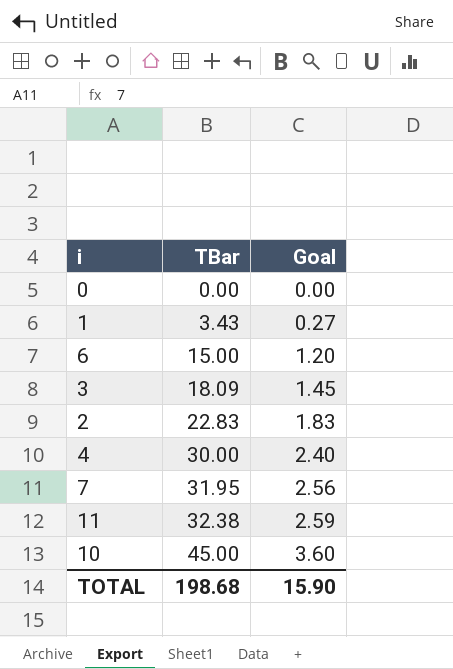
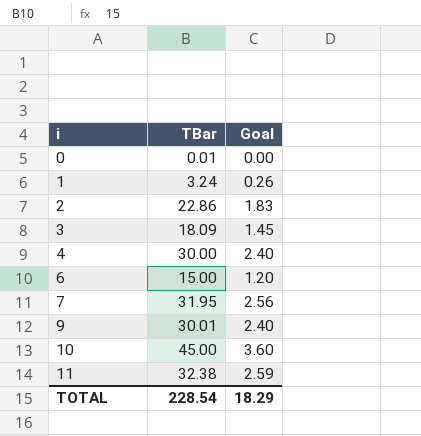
row order: TBar ascending -> i ascending
0 | TBar: 0.00 -> 0.01
1 | TBar: 3.43 -> 3.24
1 | Goal: 0.27 -> 0.26
2 | TBar: 22.83 -> 22.86
row 9: none -> 30.01 | 2.40
TOTAL | TBar: 198.68 -> 228.54
TOTAL | Goal: 15.90 -> 18.29

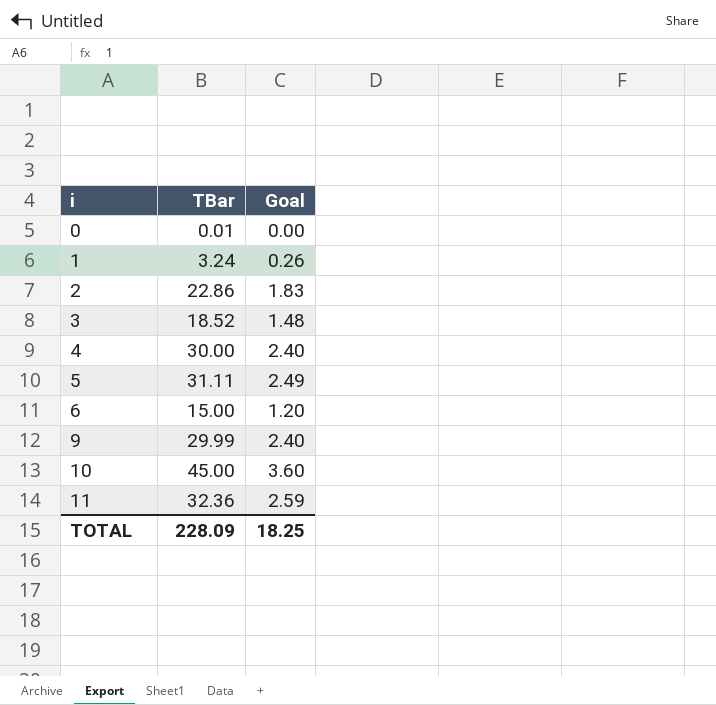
row 7: 31.95 | 2.56 -> none
3 | TBar: 18.09 -> 18.52
3 | Goal: 1.45 -> 1.48
row 5: none -> 31.11 | 2.49
9 | TBar: 30.01 -> 29.99
11 | TBar: 32.38 -> 32.36
TOTAL | TBar: 228.54 -> 228.09
TOTAL | Goal: 18.29 -> 18.25

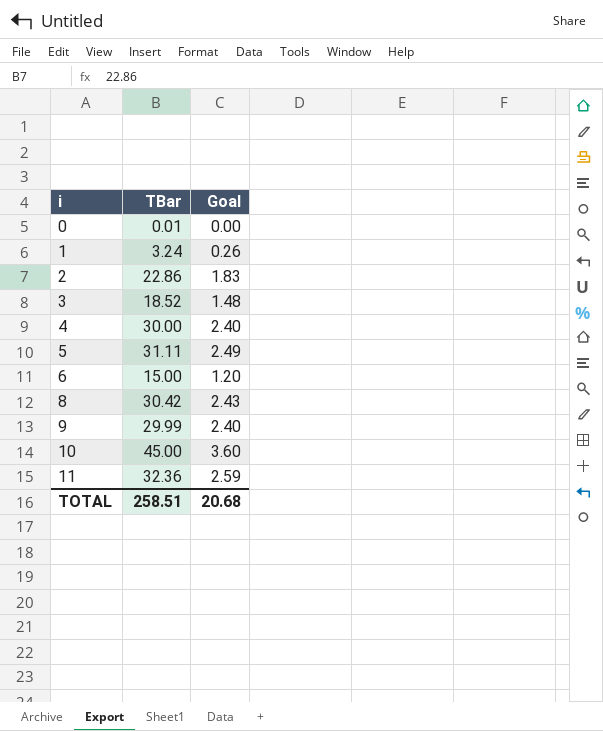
row 8: none -> 30.42 | 2.43
TOTAL | TBar: 228.09 -> 258.51
TOTAL | Goal: 18.25 -> 20.68

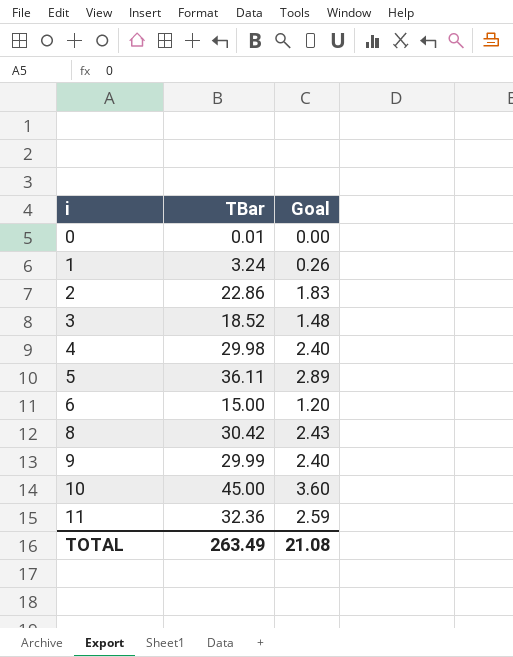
4 | TBar: 30.00 -> 29.98
5 | TBar: 31.11 -> 36.11
5 | Goal: 2.49 -> 2.89
TOTAL | TBar: 258.51 -> 263.49
TOTAL | Goal: 20.68 -> 21.08

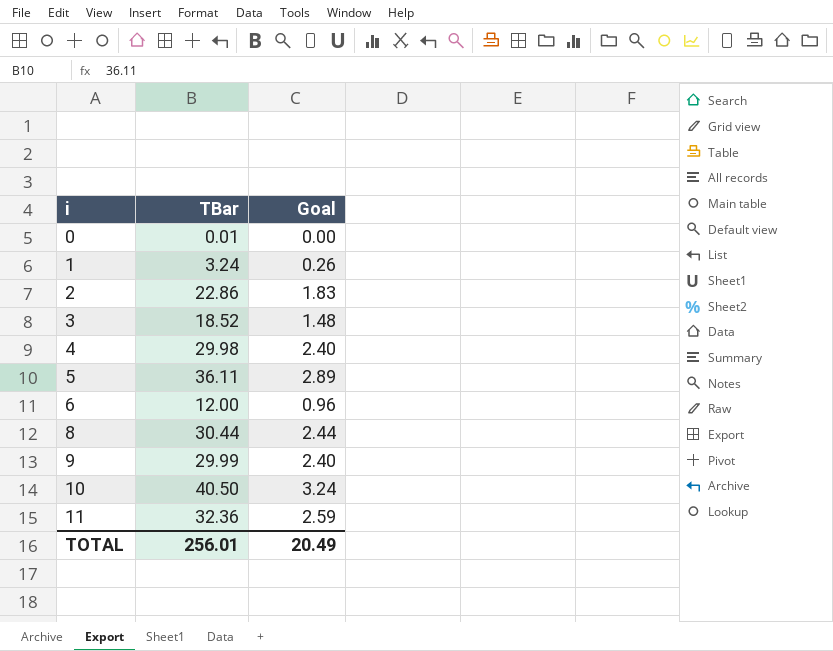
6 | TBar: 15.00 -> 12.00
6 | Goal: 1.20 -> 0.96
8 | TBar: 30.42 -> 30.44
8 | Goal: 2.43 -> 2.44
10 | TBar: 45.00 -> 40.50
10 | Goal: 3.60 -> 3.24
TOTAL | TBar: 263.49 -> 256.01
TOTAL | Goal: 21.08 -> 20.49

